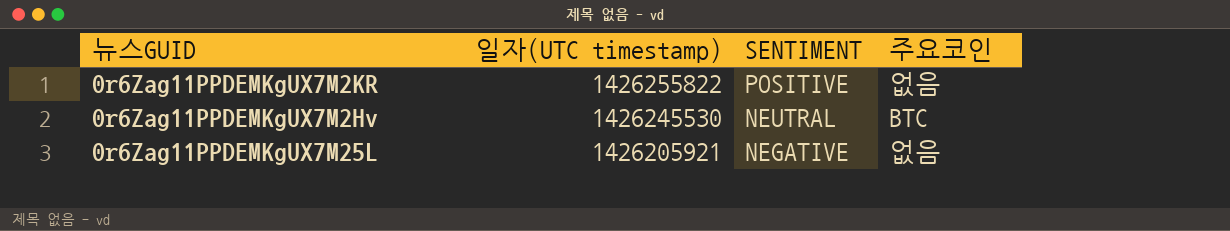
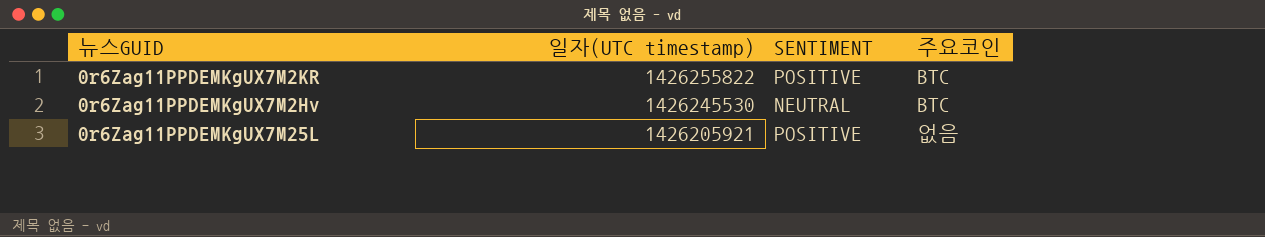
0r6Zag11PPDEMKgUX7M2KR | 주요코인: 없음 -> BTC
0r6Zag11PPDEMKgUX7M25L | SENTIMENT: NEGATIVE -> POSITIVE

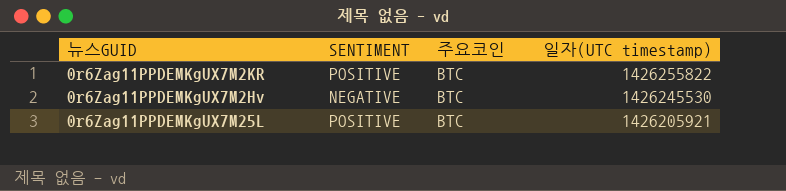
column 일자(UTC timestamp) | position: 2 -> 4
0r6Zag11PPDEMKgUX7M2Hv | SENTIMENT: NEUTRAL -> NEGATIVE
0r6Zag11PPDEMKgUX7M25L | 주요코인: 없음 -> BTC

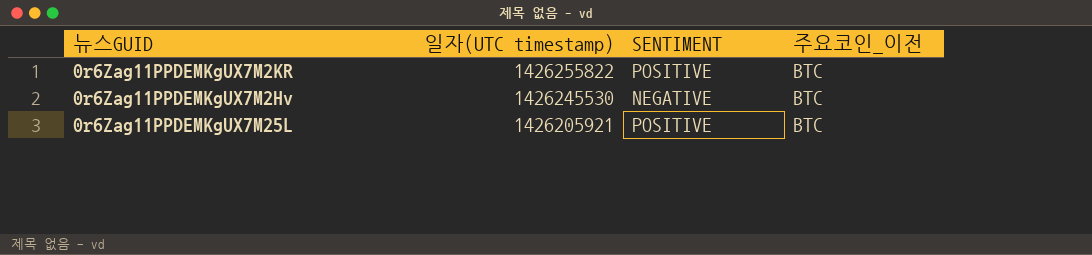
column 일자(UTC timestamp) | position: 4 -> 2
column name: 주요코인 -> 주요코인_이전

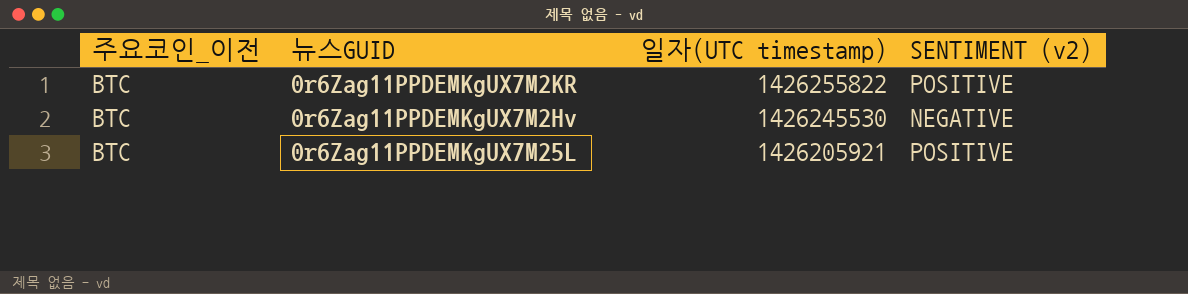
column 주요코인_이전 | position: 4 -> 1
column name: SENTIMENT -> SENTIMENT (v2)

